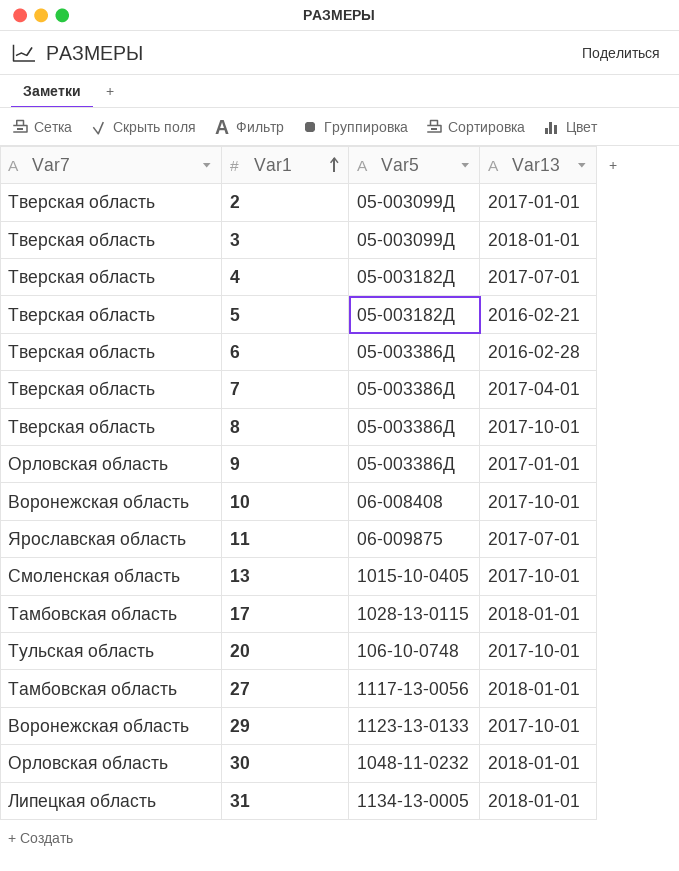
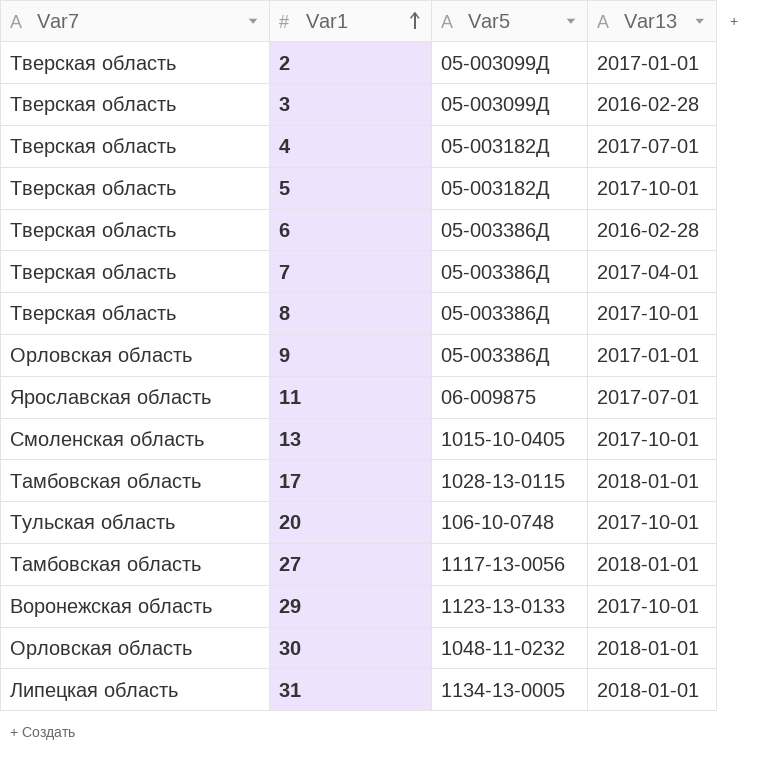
row 10: Воронежская область | 06-008408 | 2017-10-01 -> none
3 | Var13: 2018-01-01 -> 2016-02-28
5 | Var13: 2016-02-21 -> 2017-10-01

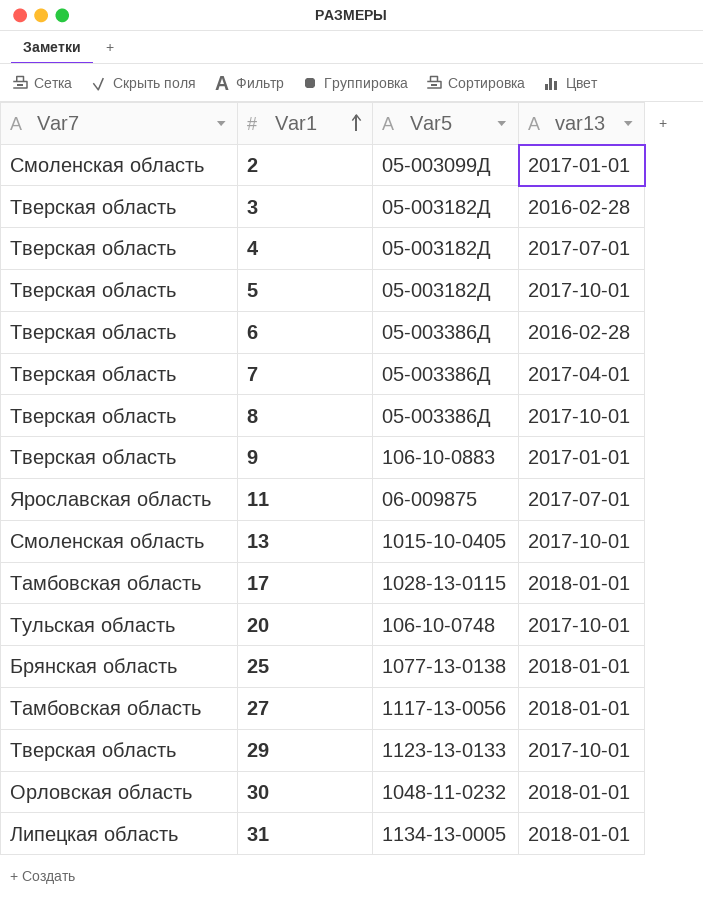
column name: Var13 -> var13
2 | Var7: Тверская область -> Смоленская область
3 | Var5: 05-003099Д -> 05-003182Д
9 | Var7: Орловская область -> Тверская область
9 | Var5: 05-003386Д -> 106-10-0883
row 25: none -> Брянская область | 1077-13-0138 | 2018-01-01
29 | Var7: Воронежская область -> Тверская область

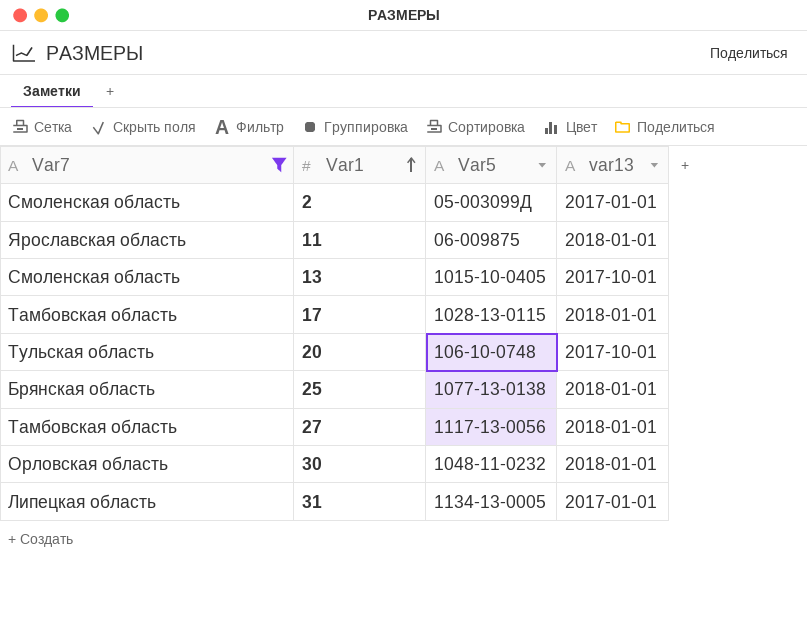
filter: none -> Var7 != Тверская область
11 | var13: 2017-07-01 -> 2018-01-01
31 | var13: 2018-01-01 -> 2017-01-01

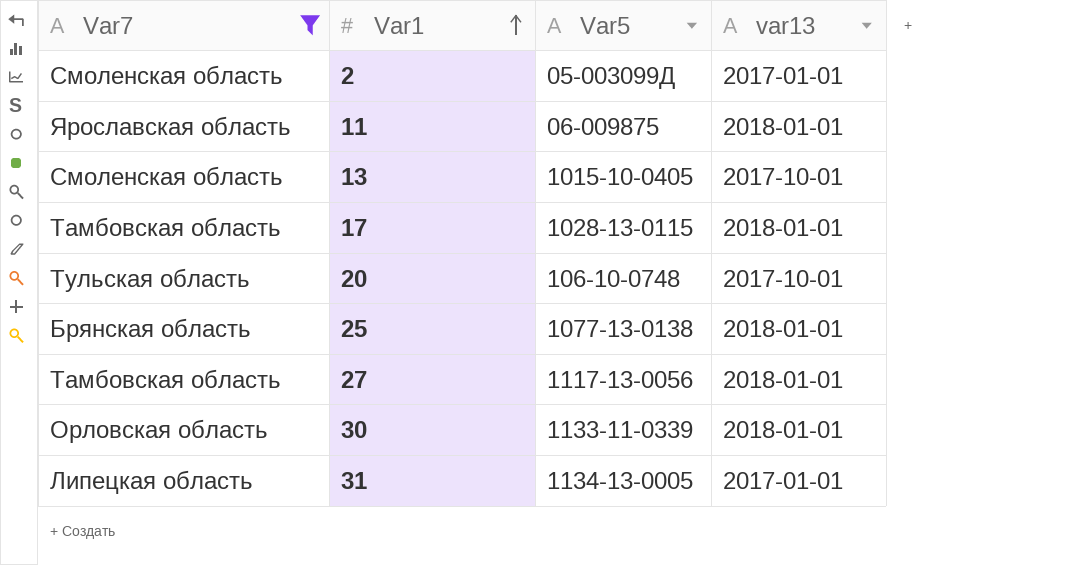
30 | Var5: 1048-11-0232 -> 1133-11-0339

